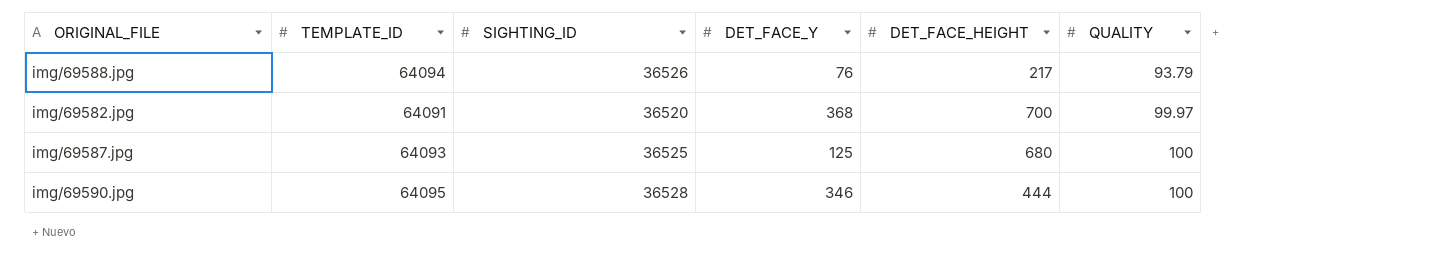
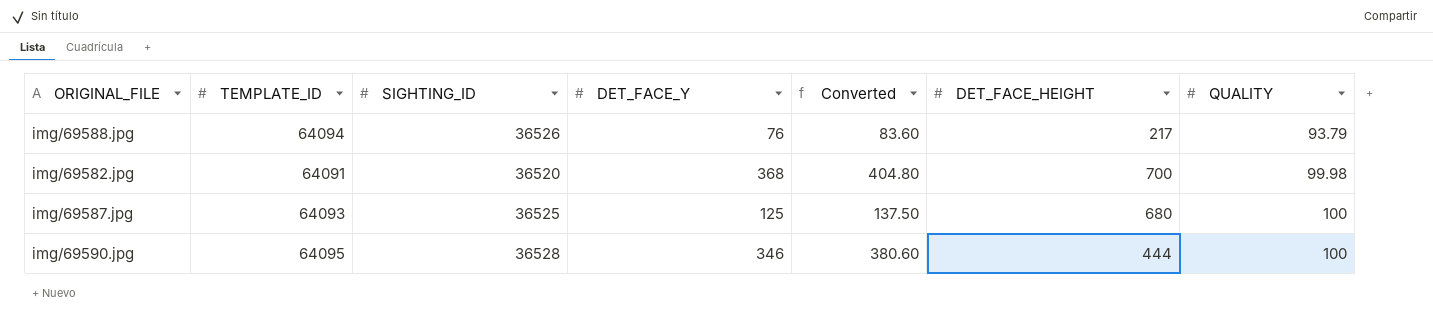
column Converted | formula: none -> [DET_FACE_Y] * 1.1
img/69582.jpg | QUALITY: 99.97 -> 99.98

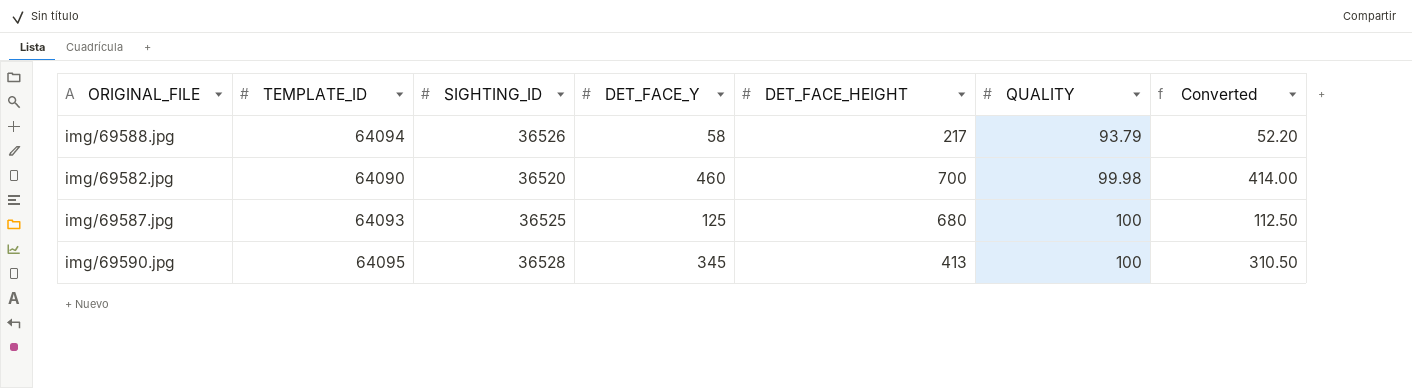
column Converted | formula: [DET_FACE_Y] * 1.1 -> [DET_FACE_Y] * 0.9
column Converted | position: 5 -> 7
img/69588.jpg | DET_FACE_Y: 76 -> 58
img/69582.jpg | TEMPLATE_ID: 64091 -> 64090
img/69582.jpg | DET_FACE_Y: 368 -> 460
img/69590.jpg | DET_FACE_Y: 346 -> 345
img/69590.jpg | DET_FACE_HEIGHT: 444 -> 413

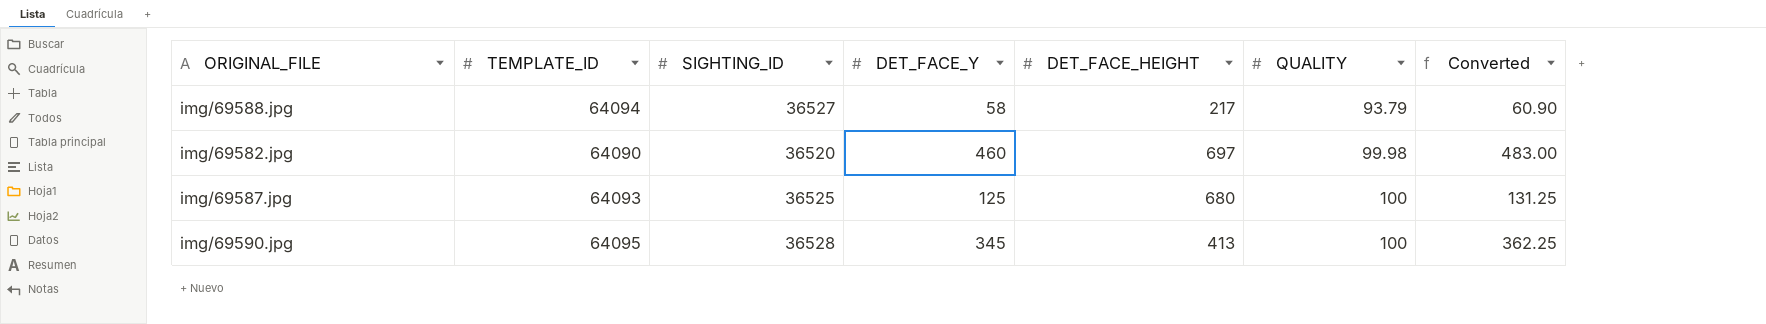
column Converted | formula: [DET_FACE_Y] * 0.9 -> [DET_FACE_Y] * 1.05
img/69588.jpg | SIGHTING_ID: 36526 -> 36527
img/69582.jpg | DET_FACE_HEIGHT: 700 -> 697

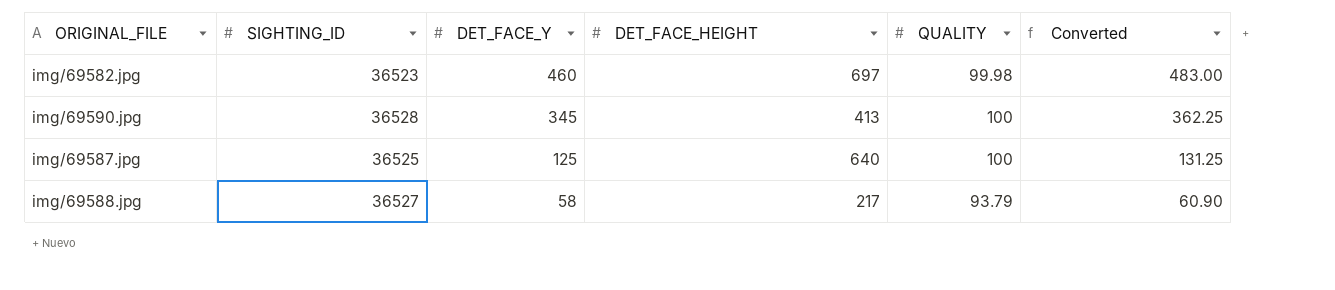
row order: QUALITY ascending -> DET_FACE_Y descending
column TEMPLATE_ID | position: 2 -> none
img/69582.jpg | SIGHTING_ID: 36520 -> 36523
img/69587.jpg | DET_FACE_HEIGHT: 680 -> 640

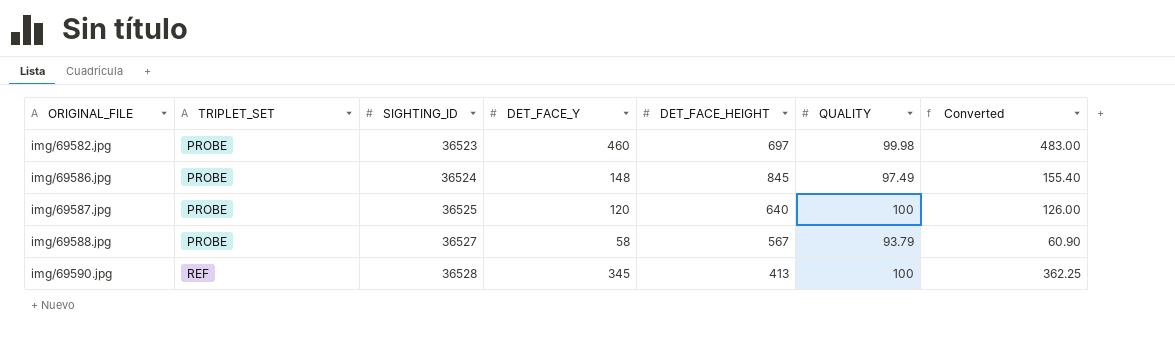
row order: DET_FACE_Y descending -> ORIGINAL_FILE ascending
column TRIPLET_SET | position: none -> 2
row img/69586.jpg: none -> PROBE | 36524 | 148 | 845 | 97.49 | 155.40
img/69587.jpg | DET_FACE_Y: 125 -> 120
img/69587.jpg | Converted: 131.25 -> 126.00
img/69588.jpg | DET_FACE_HEIGHT: 217 -> 567

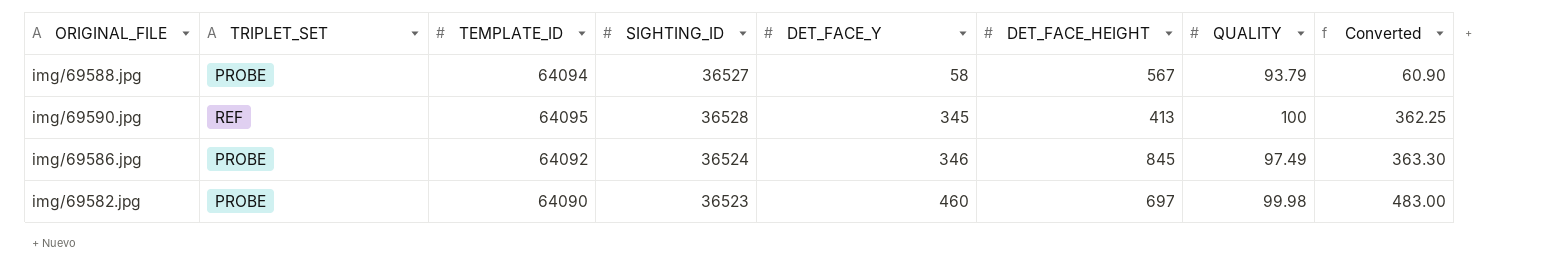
row order: ORIGINAL_FILE ascending -> DET_FACE_Y ascending
column TEMPLATE_ID | position: none -> 3
row img/69587.jpg: PROBE | 36525 | 120 | 640 | 100 | 126.00 -> none
img/69586.jpg | DET_FACE_Y: 148 -> 346
img/69586.jpg | Converted: 155.40 -> 363.30

